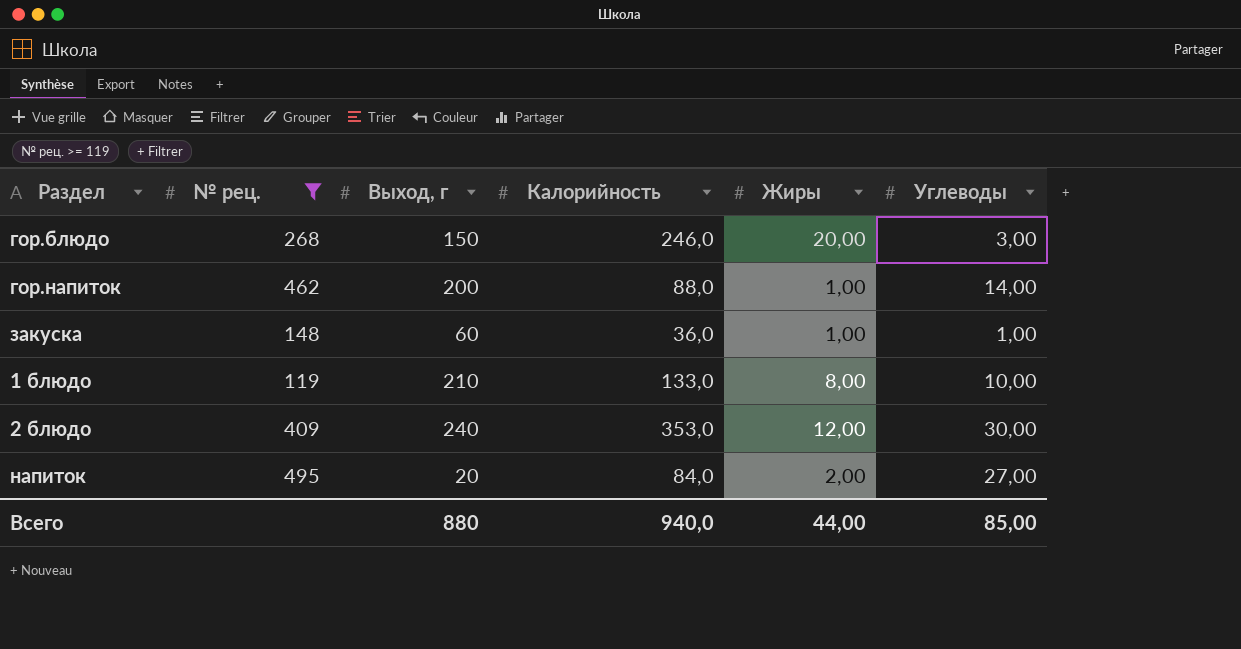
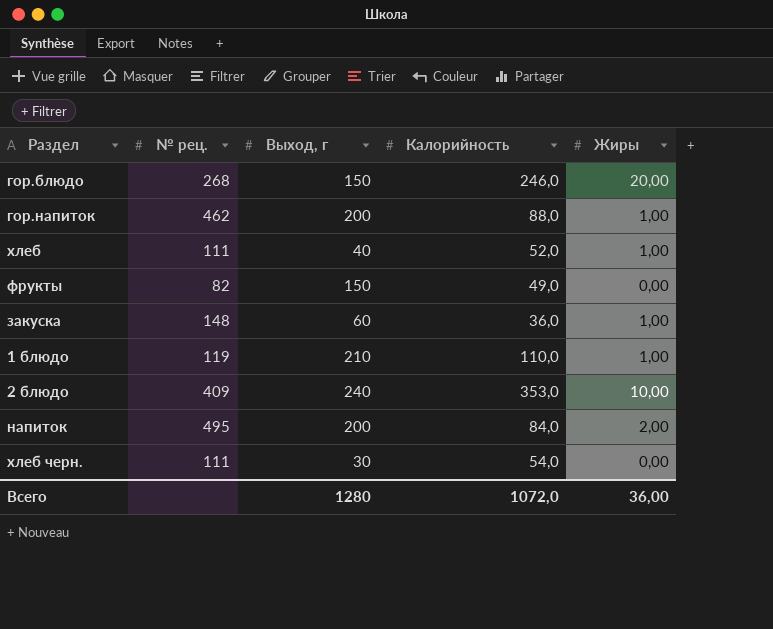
filter: № рец. >= 119 -> none
column Углеводы | position: 6 -> none
1 блюдо | Калорийность: 133,0 -> 110,0
1 блюдо | Жиры: 8,00 -> 1,00
2 блюдо | Жиры: 12,00 -> 10,00
напиток | Выход, г: 20 -> 200
Всего | Выход, г: 880 -> 1280
Всего | Калорийность: 940,0 -> 1072,0
Всего | Жиры: 44,00 -> 36,00

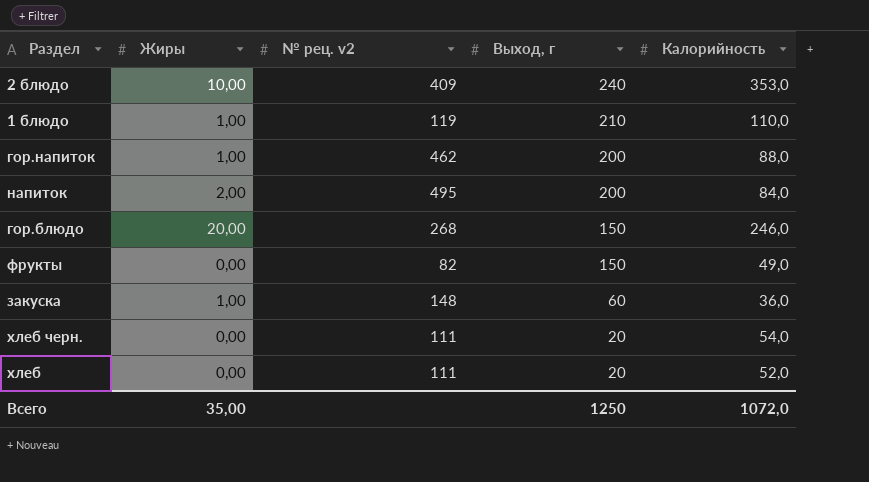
row order: none -> Выход, г descending
column Жиры | position: 5 -> 2
column name: № рец. -> № рец. v2
хлеб черн. | Выход, г: 30 -> 20
хлеб | Жиры: 1,00 -> 0,00
хлеб | Выход, г: 40 -> 20
Всего | Жиры: 36,00 -> 35,00
Всего | Выход, г: 1280 -> 1250

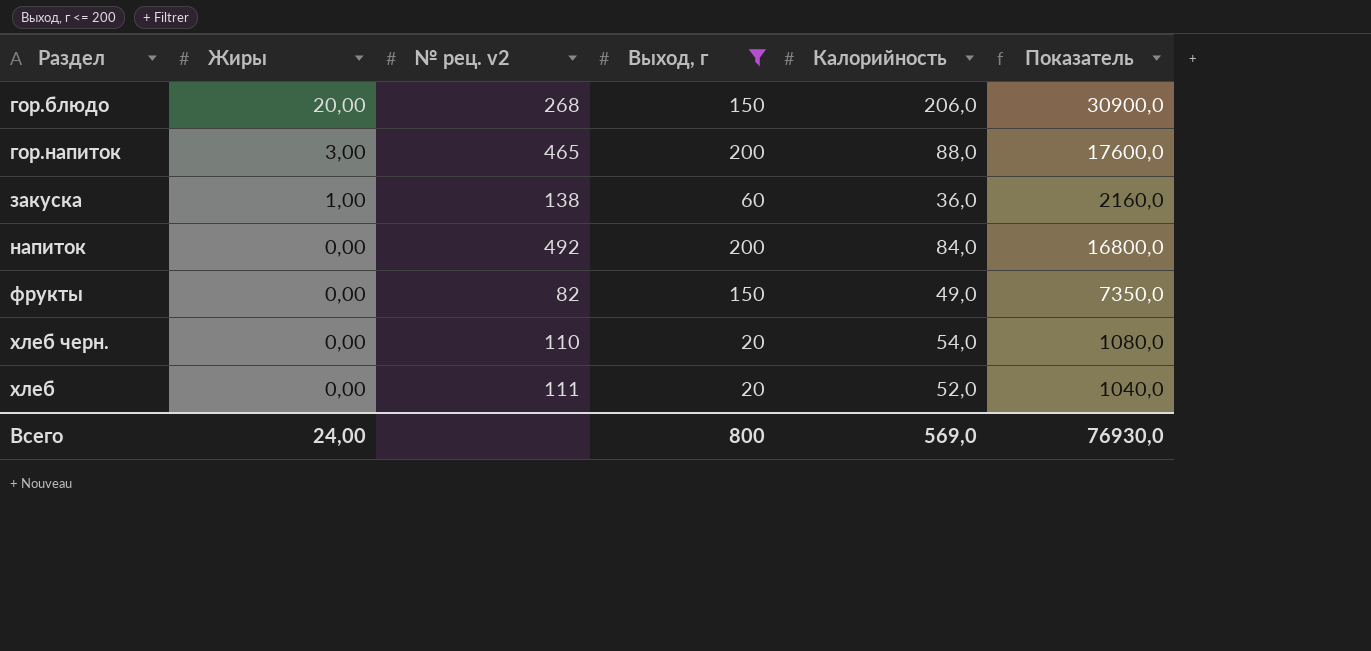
filter: none -> Выход, г <= 200
row order: Выход, г descending -> Жиры descending
column Показатель | formula: none -> [Выход, г] * [Калорийность]
гор.блюдо | Калорийность: 246,0 -> 206,0
гор.напиток | Жиры: 1,00 -> 3,00
гор.напиток | № рец. v2: 462 -> 465
закуска | № рец. v2: 148 -> 138
напиток | Жиры: 2,00 -> 0,00
напиток | № рец. v2: 495 -> 492
хлеб черн. | № рец. v2: 111 -> 110
Всего | Жиры: 35,00 -> 24,00
Всего | Выход, г: 1250 -> 800
Всего | Калорийность: 1072,0 -> 569,0

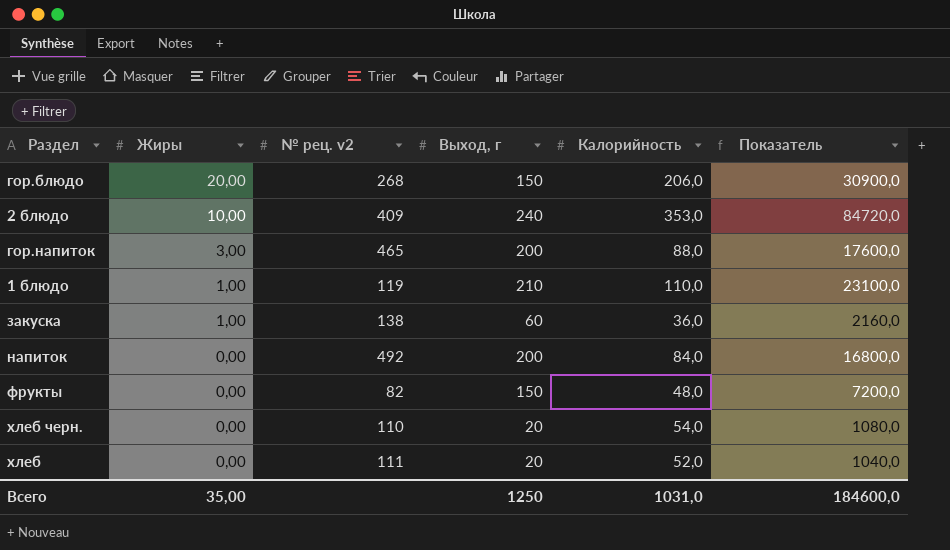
filter: Выход, г <= 200 -> none
фрукты | Калорийность: 49,0 -> 48,0
фрукты | Показатель: 7350,0 -> 7200,0
Всего | Жиры: 24,00 -> 35,00
Всего | Выход, г: 800 -> 1250
Всего | Калорийность: 569,0 -> 1031,0
Всего | Показатель: 76930,0 -> 184600,0

